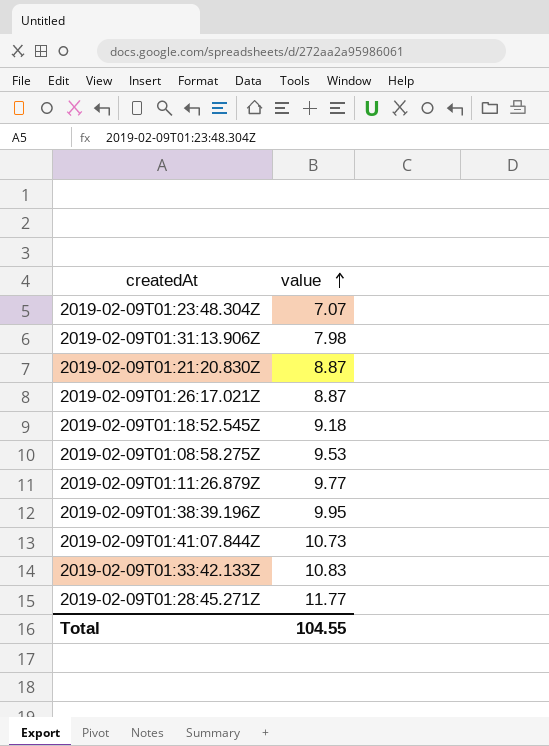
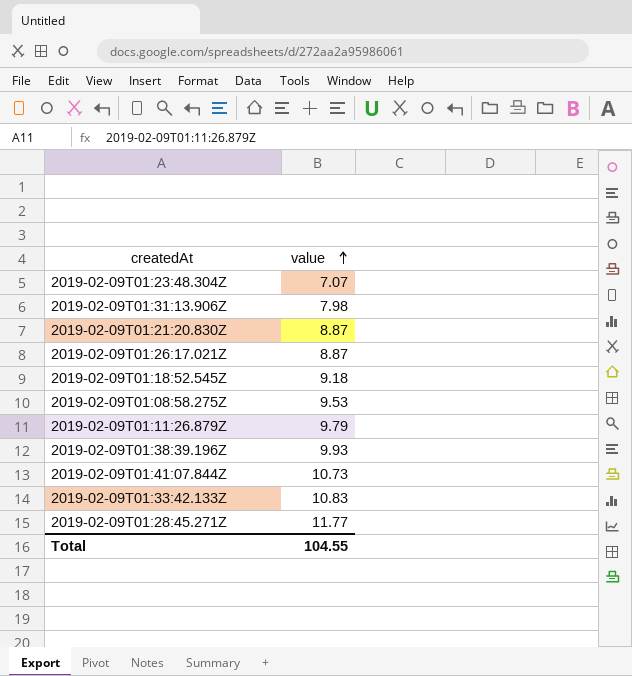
2019-02-09T01:11:26.879Z | value: 9.77 -> 9.79
2019-02-09T01:38:39.196Z | value: 9.95 -> 9.93

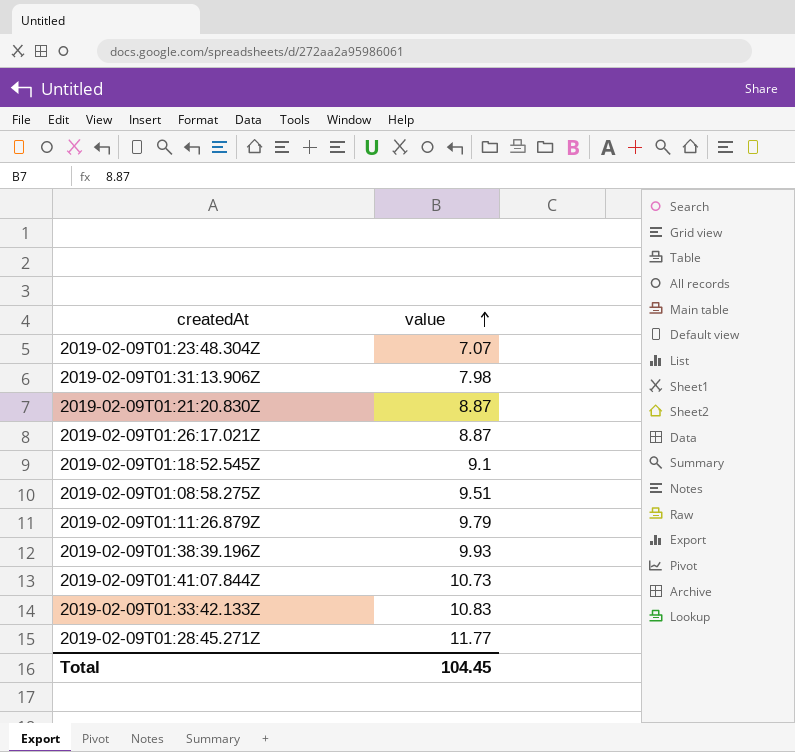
2019-02-09T01:18:52.545Z | value: 9.18 -> 9.1
2019-02-09T01:08:58.275Z | value: 9.53 -> 9.51
Total | value: 104.55 -> 104.45

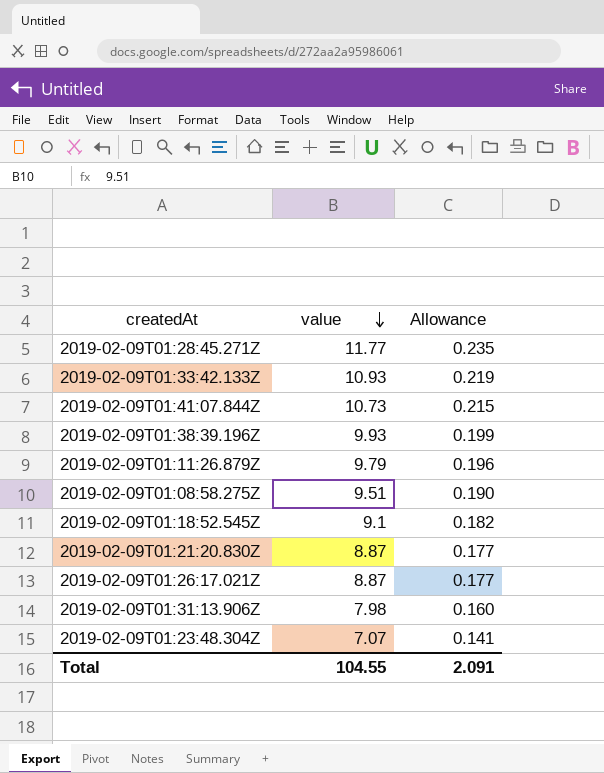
row order: value ascending -> value descending
column Allowance | formula: none -> [value] * 0.02
2019-02-09T01:33:42.133Z | value: 10.83 -> 10.93
Total | value: 104.45 -> 104.55

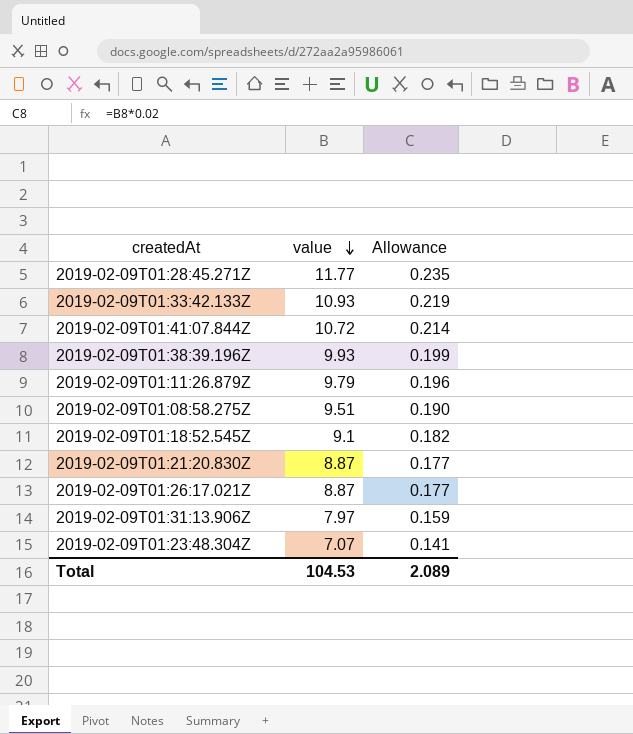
2019-02-09T01:41:07.844Z | value: 10.73 -> 10.72
2019-02-09T01:41:07.844Z | Allowance: 0.215 -> 0.214
2019-02-09T01:31:13.906Z | value: 7.98 -> 7.97
2019-02-09T01:31:13.906Z | Allowance: 0.160 -> 0.159
Total | value: 104.55 -> 104.53
Total | Allowance: 2.091 -> 2.089

